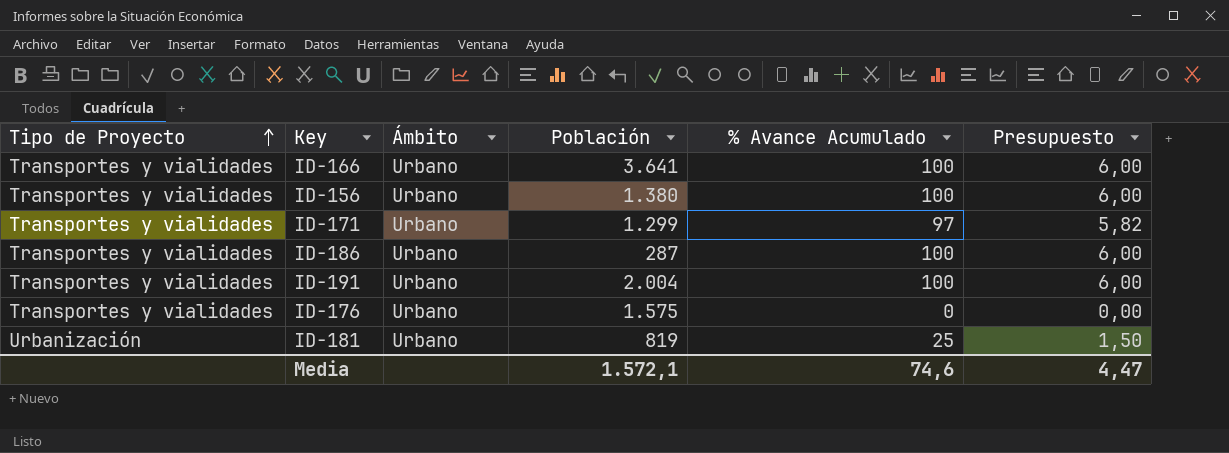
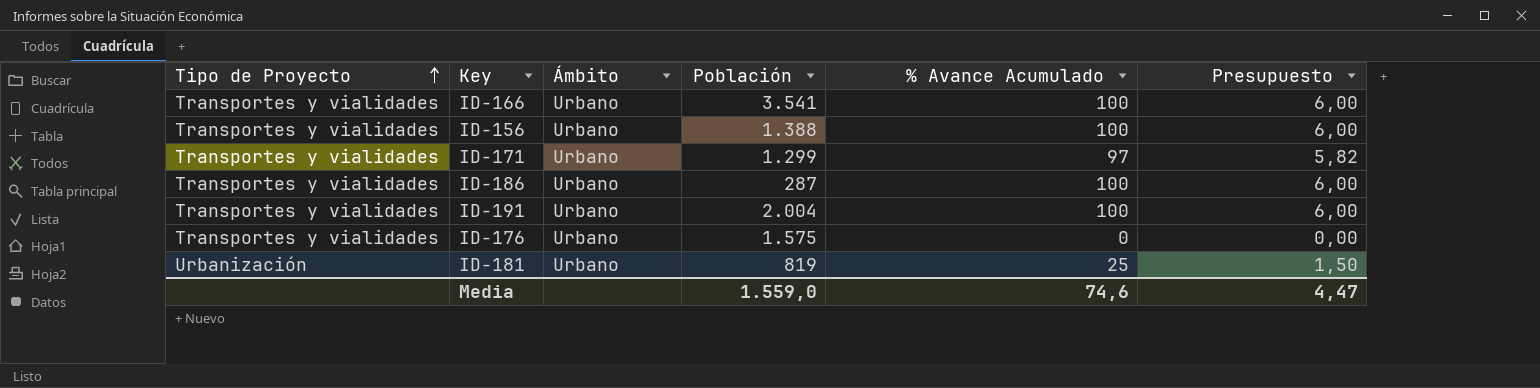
ID-166 | Población: 3.641 -> 3.541
ID-156 | Población: 1.380 -> 1.388
Media | Población: 1.572,1 -> 1.559,0

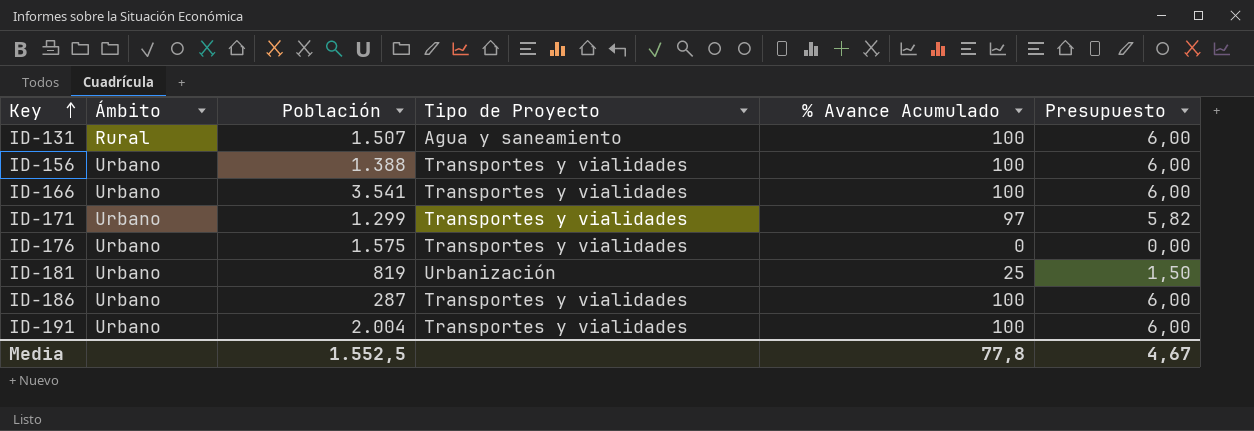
row order: Tipo de Proyecto ascending -> Key ascending
column Tipo de Proyecto | position: 1 -> 4
row ID-131: none -> Rural | 1.507 | Agua y saneamiento | 100 | 6,00
Media | Población: 1.559,0 -> 1.552,5
Media | % Avance Acumulado: 74,6 -> 77,8
Media | Presupuesto: 4,47 -> 4,67

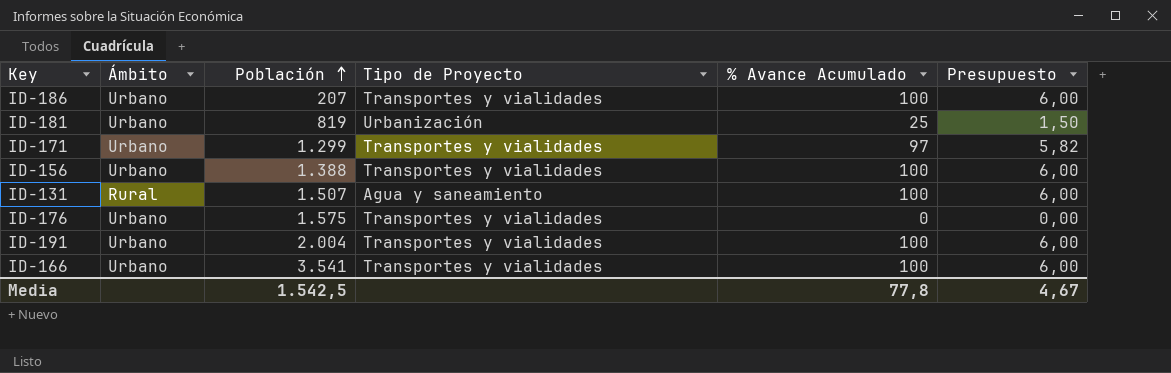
row order: Key ascending -> Población ascending
ID-186 | Población: 287 -> 207
Media | Población: 1.552,5 -> 1.542,5

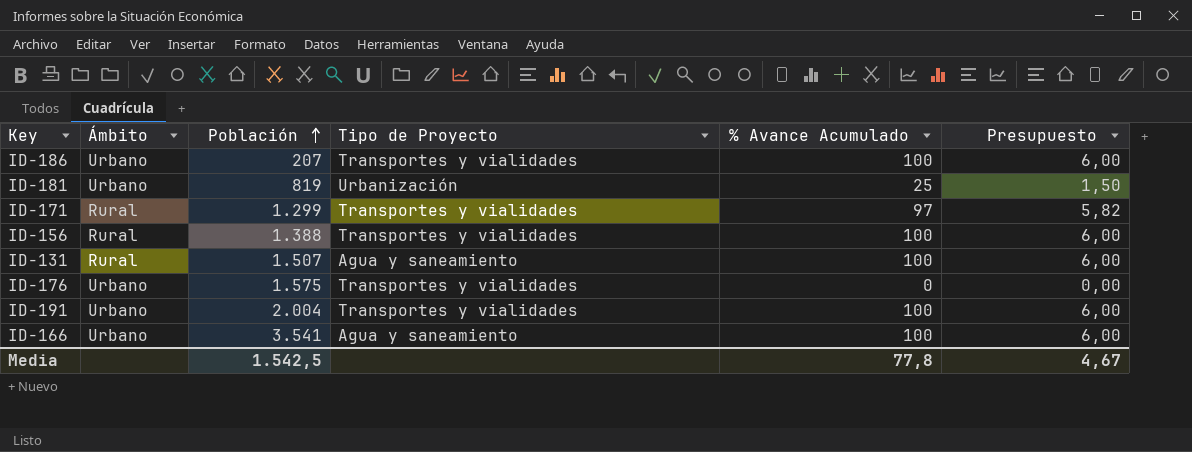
ID-171 | Ámbito: Urbano -> Rural
ID-156 | Ámbito: Urbano -> Rural
ID-166 | Tipo de Proyecto: Transportes y vialidades -> Agua y saneamiento

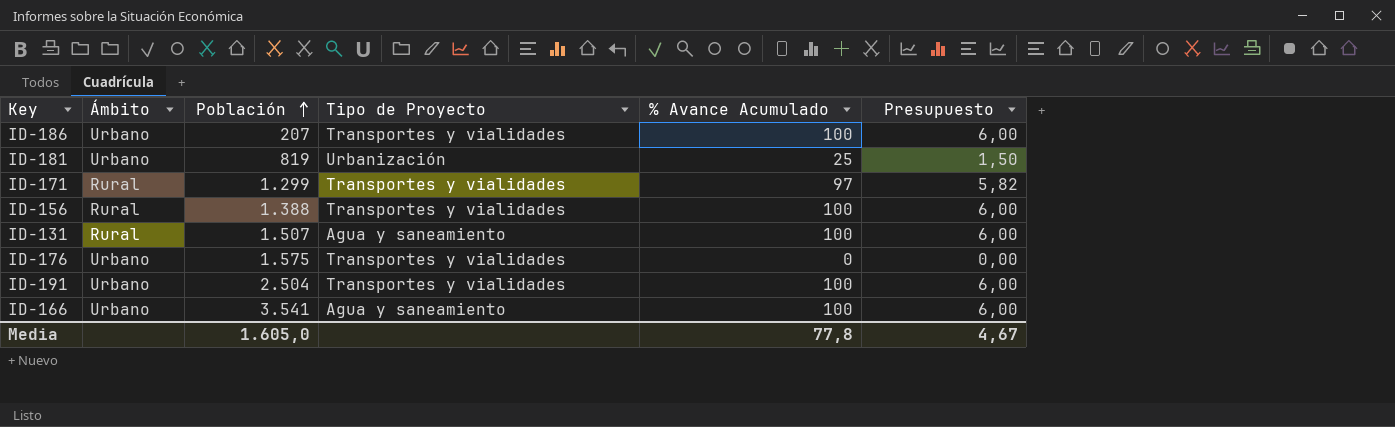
ID-191 | Población: 2.004 -> 2.504
Media | Población: 1.542,5 -> 1.605,0

